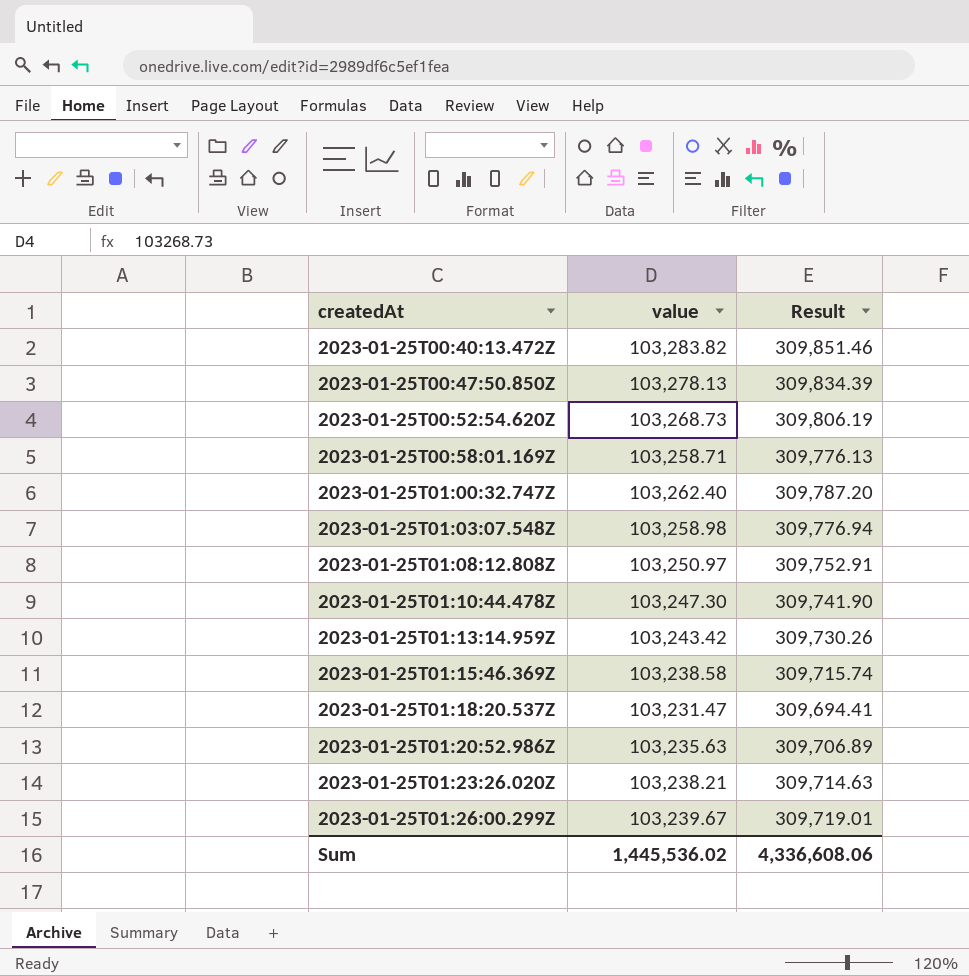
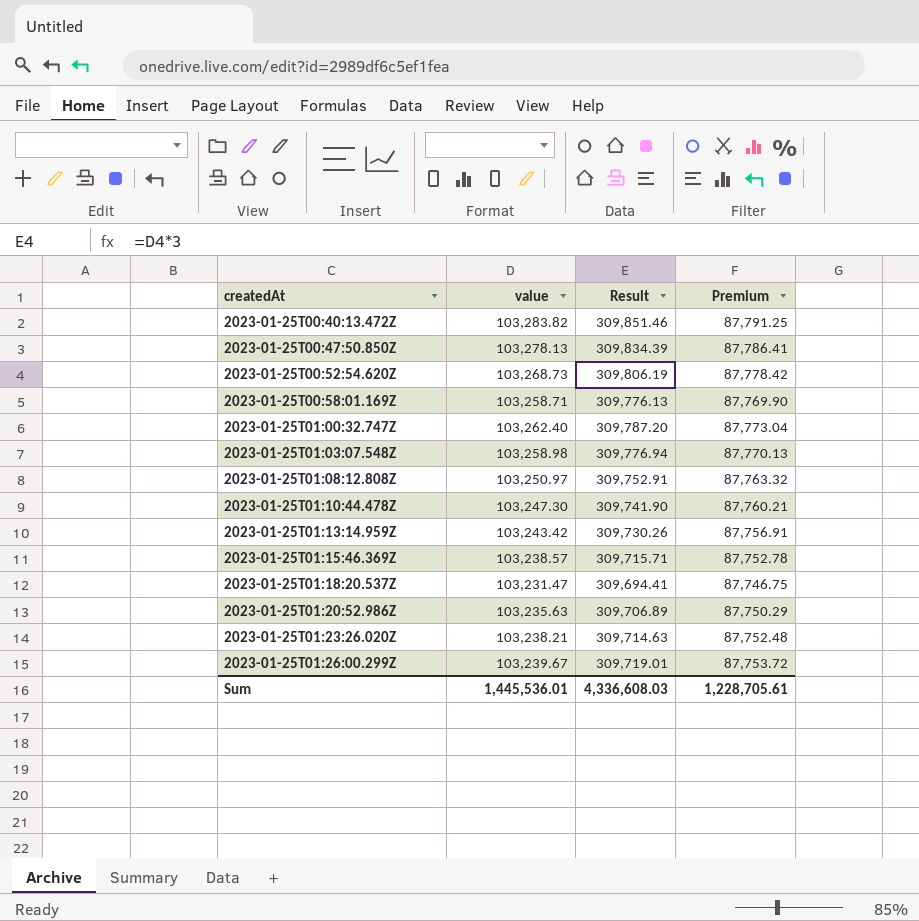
column Premium | formula: none -> [value] * 0.85
2023-01-25T01:15:46.369Z | value: 103,238.58 -> 103,238.57
2023-01-25T01:15:46.369Z | Result: 309,715.74 -> 309,715.71
Sum | value: 1,445,536.02 -> 1,445,536.01
Sum | Result: 4,336,608.06 -> 4,336,608.03

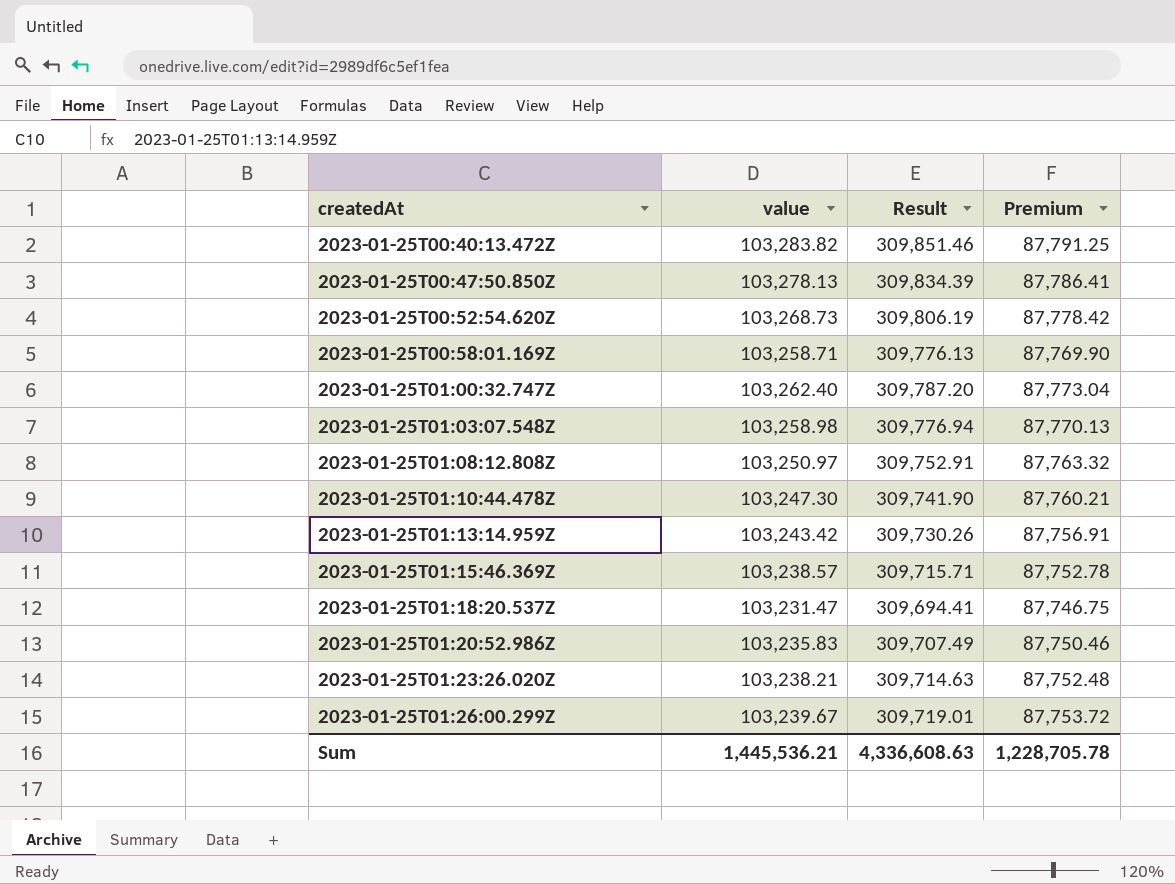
2023-01-25T01:20:52.986Z | value: 103,235.63 -> 103,235.83
2023-01-25T01:20:52.986Z | Result: 309,706.89 -> 309,707.49
2023-01-25T01:20:52.986Z | Premium: 87,750.29 -> 87,750.46
Sum | value: 1,445,536.01 -> 1,445,536.21
Sum | Result: 4,336,608.03 -> 4,336,608.63
Sum | Premium: 1,228,705.61 -> 1,228,705.78

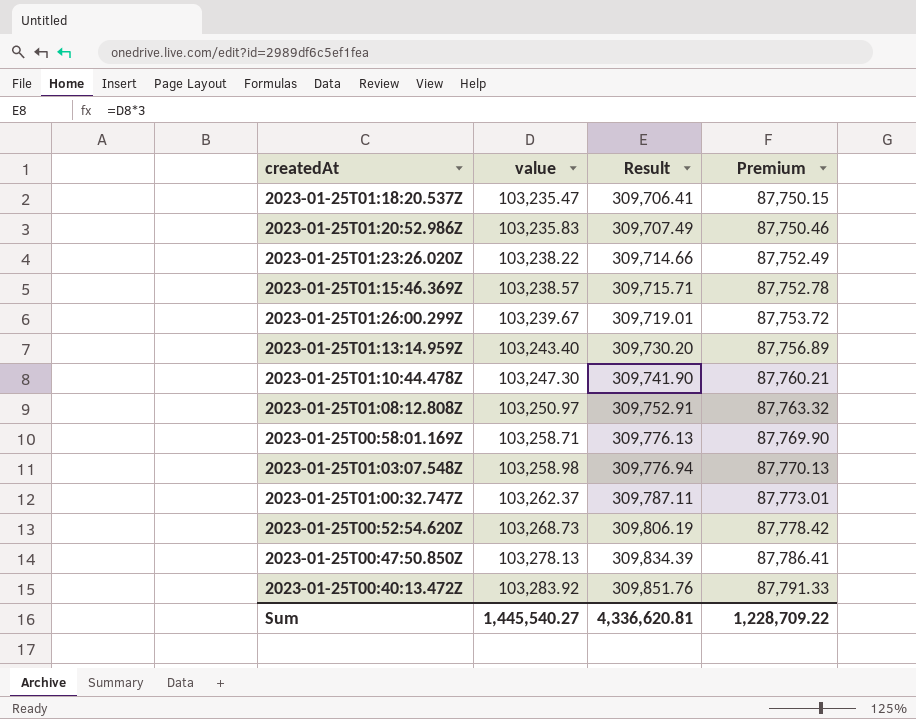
row order: createdAt ascending -> value ascending
2023-01-25T01:18:20.537Z | value: 103,231.47 -> 103,235.47
2023-01-25T01:18:20.537Z | Result: 309,694.41 -> 309,706.41
2023-01-25T01:18:20.537Z | Premium: 87,746.75 -> 87,750.15
2023-01-25T01:23:26.020Z | value: 103,238.21 -> 103,238.22
2023-01-25T01:23:26.020Z | Result: 309,714.63 -> 309,714.66
2023-01-25T01:23:26.020Z | Premium: 87,752.48 -> 87,752.49
2023-01-25T01:13:14.959Z | value: 103,243.42 -> 103,243.40
2023-01-25T01:13:14.959Z | Result: 309,730.26 -> 309,730.20
2023-01-25T01:13:14.959Z | Premium: 87,756.91 -> 87,756.89
2023-01-25T01:00:32.747Z | value: 103,262.40 -> 103,262.37
2023-01-25T01:00:32.747Z | Result: 309,787.20 -> 309,787.11
2023-01-25T01:00:32.747Z | Premium: 87,773.04 -> 87,773.01
2023-01-25T00:40:13.472Z | value: 103,283.82 -> 103,283.92
2023-01-25T00:40:13.472Z | Result: 309,851.46 -> 309,851.76
2023-01-25T00:40:13.472Z | Premium: 87,791.25 -> 87,791.33
Sum | value: 1,445,536.21 -> 1,445,540.27
Sum | Result: 4,336,608.63 -> 4,336,620.81
Sum | Premium: 1,228,705.78 -> 1,228,709.22

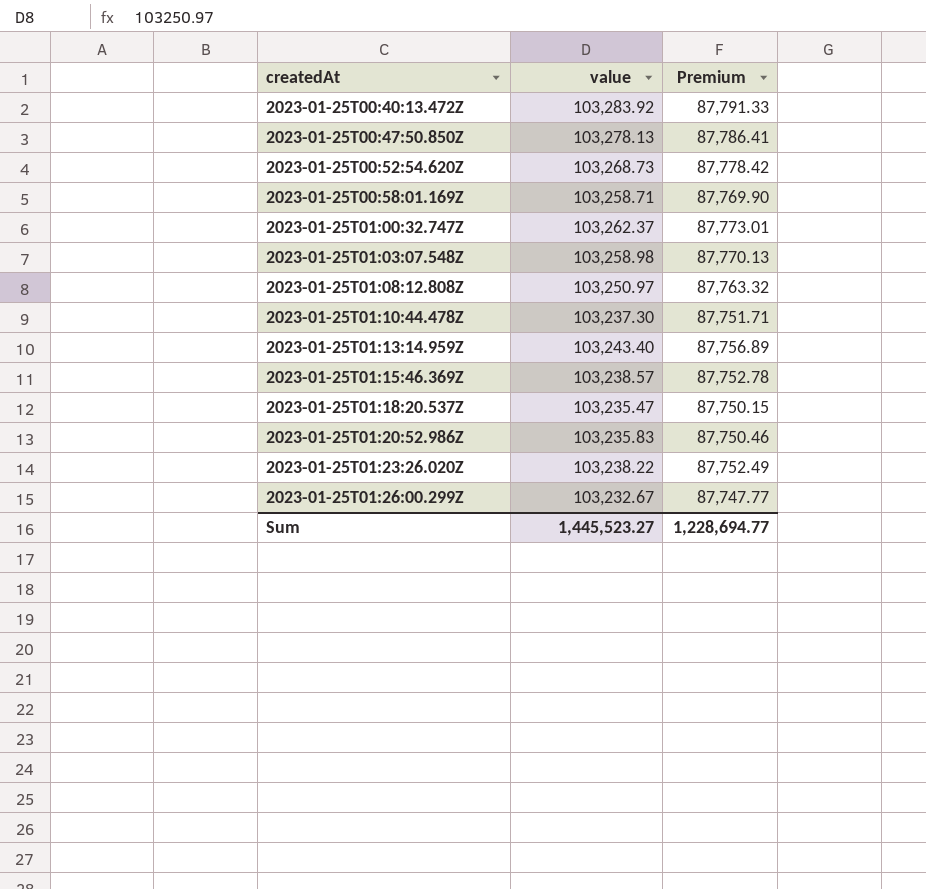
row order: value ascending -> createdAt ascending
column Result | formula: [value] * 3 -> none
2023-01-25T01:10:44.478Z | value: 103,247.30 -> 103,237.30
2023-01-25T01:10:44.478Z | Premium: 87,760.21 -> 87,751.71
2023-01-25T01:26:00.299Z | value: 103,239.67 -> 103,232.67
2023-01-25T01:26:00.299Z | Premium: 87,753.72 -> 87,747.77
Sum | value: 1,445,540.27 -> 1,445,523.27
Sum | Premium: 1,228,709.22 -> 1,228,694.77

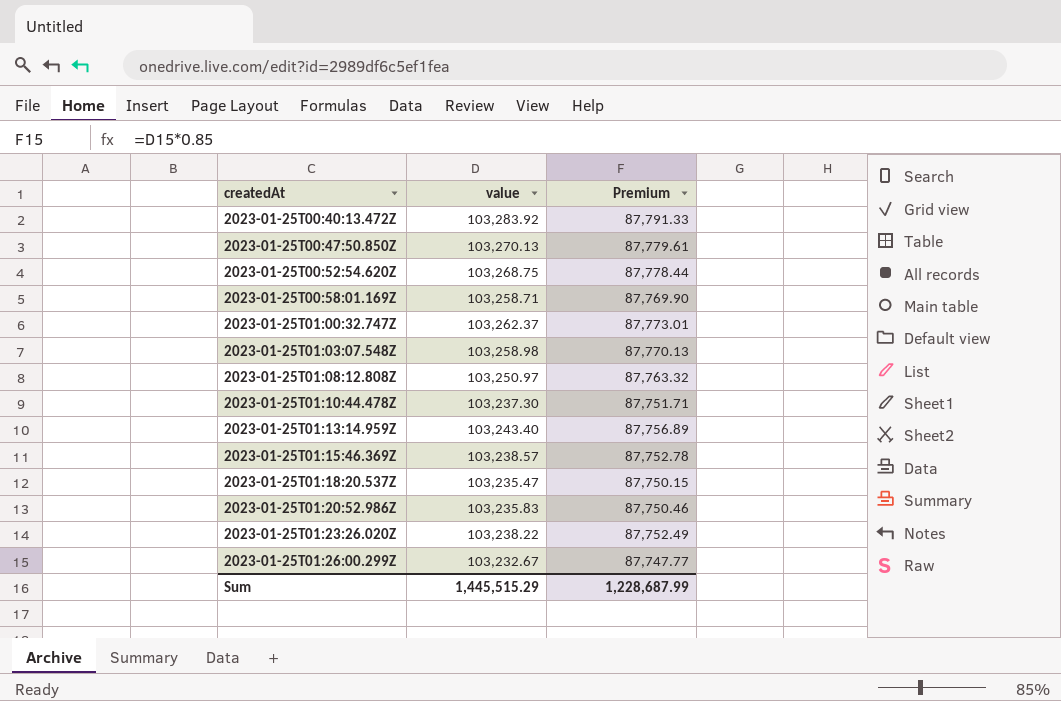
2023-01-25T00:47:50.850Z | value: 103,278.13 -> 103,270.13
2023-01-25T00:47:50.850Z | Premium: 87,786.41 -> 87,779.61
2023-01-25T00:52:54.620Z | value: 103,268.73 -> 103,268.75
2023-01-25T00:52:54.620Z | Premium: 87,778.42 -> 87,778.44
Sum | value: 1,445,523.27 -> 1,445,515.29
Sum | Premium: 1,228,694.77 -> 1,228,687.99

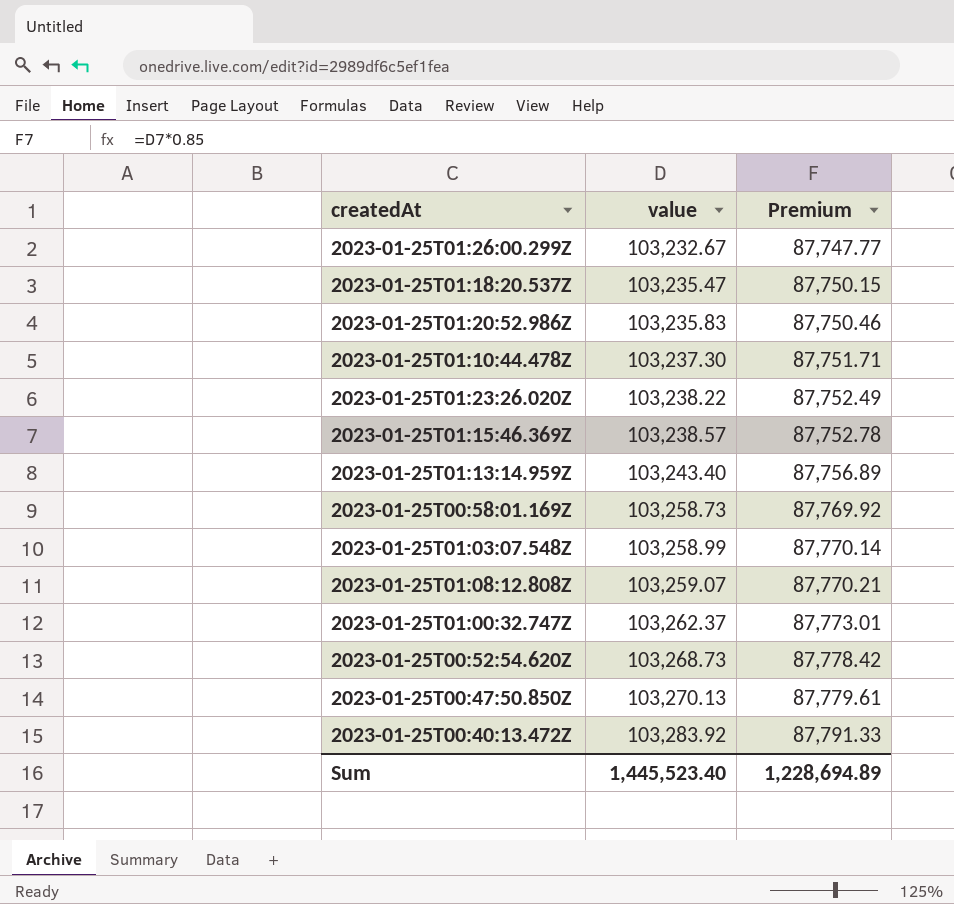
row order: createdAt ascending -> value ascending
2023-01-25T00:58:01.169Z | value: 103,258.71 -> 103,258.73
2023-01-25T00:58:01.169Z | Premium: 87,769.90 -> 87,769.92
2023-01-25T01:03:07.548Z | value: 103,258.98 -> 103,258.99
2023-01-25T01:03:07.548Z | Premium: 87,770.13 -> 87,770.14
2023-01-25T01:08:12.808Z | value: 103,250.97 -> 103,259.07
2023-01-25T01:08:12.808Z | Premium: 87,763.32 -> 87,770.21
2023-01-25T00:52:54.620Z | value: 103,268.75 -> 103,268.73
2023-01-25T00:52:54.620Z | Premium: 87,778.44 -> 87,778.42
Sum | value: 1,445,515.29 -> 1,445,523.40
Sum | Premium: 1,228,687.99 -> 1,228,694.89

